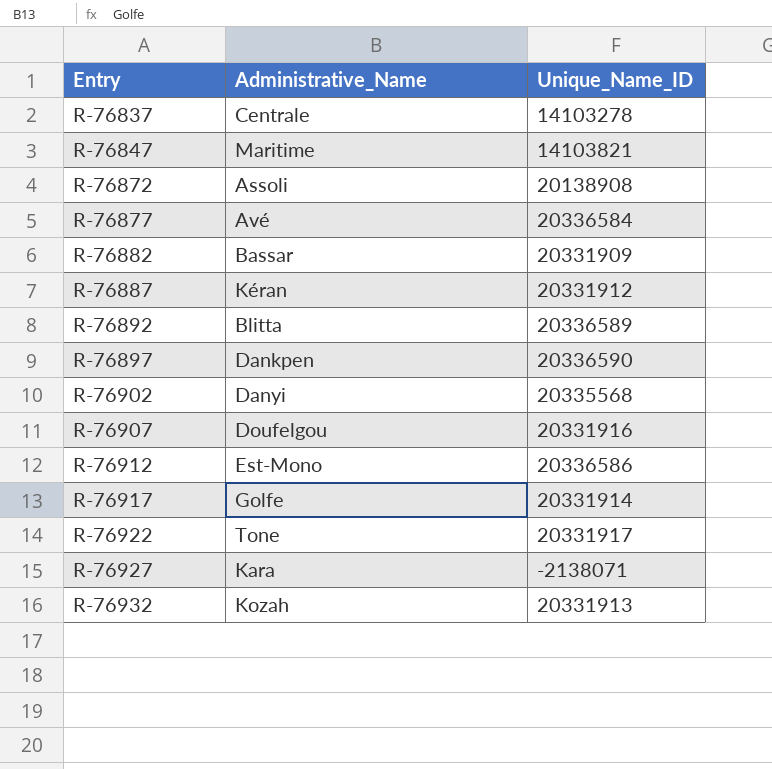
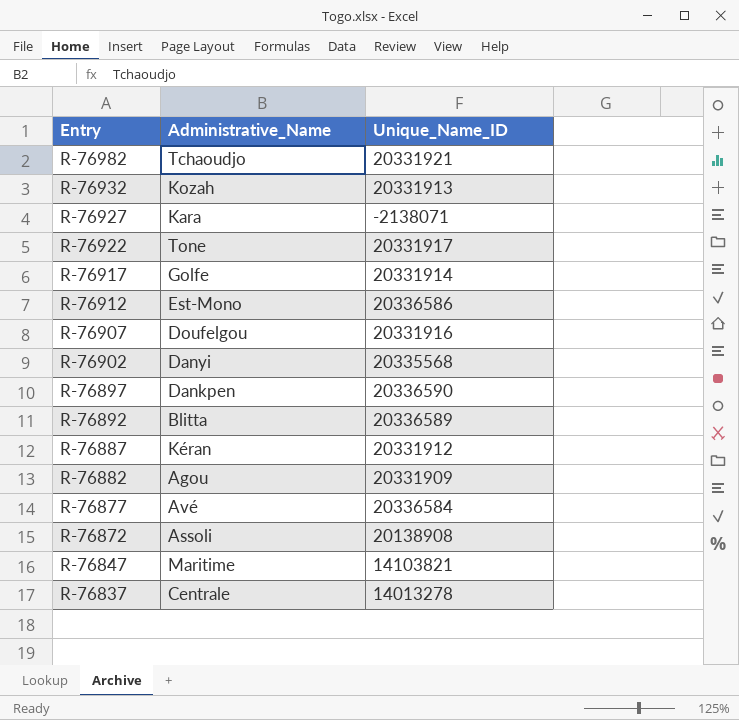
row order: Entry ascending -> Entry descending
row R-76982: none -> Tchaoudjo | 20331921
R-76882 | Administrative_Name: Bassar -> Agou
R-76837 | Unique_Name_ID: 14103278 -> 14013278

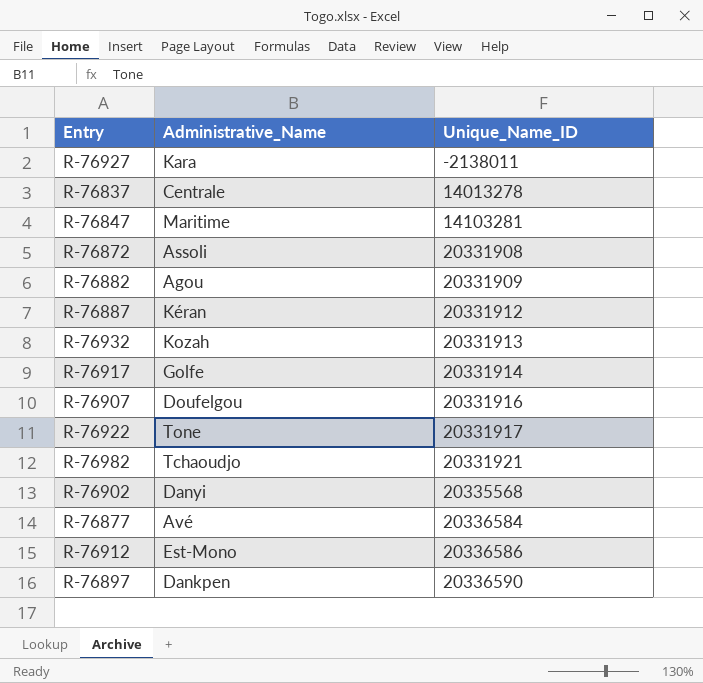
row order: Entry descending -> Unique_Name_ID ascending
row R-76892: Blitta | 20336589 -> none
R-76927 | Unique_Name_ID: -2138071 -> -2138011
R-76847 | Unique_Name_ID: 14103821 -> 14103281
R-76872 | Unique_Name_ID: 20138908 -> 20331908

